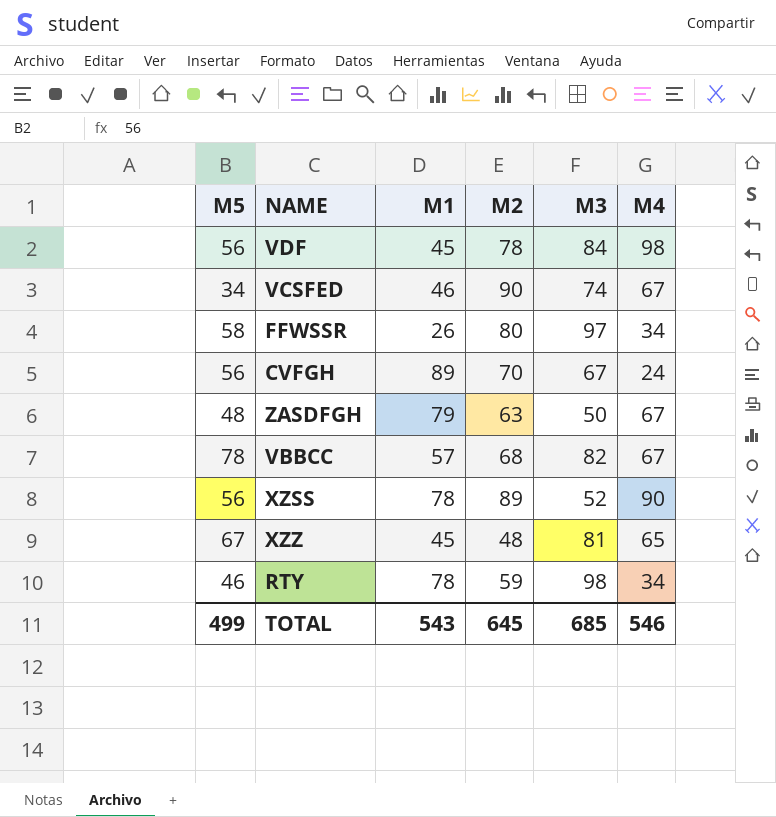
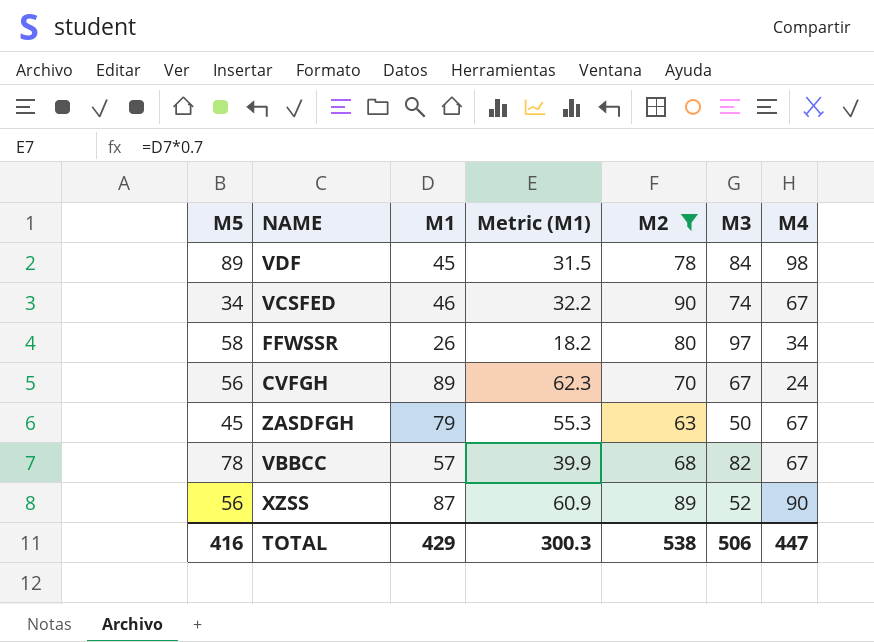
filter: none -> M2 >= 63
column Metric (M1) | formula: none -> [M1] * 0.7
VDF | M5: 56 -> 89
ZASDFGH | M5: 48 -> 45
XZSS | M1: 78 -> 87
TOTAL | M5: 499 -> 416
TOTAL | M1: 543 -> 429
TOTAL | M2: 645 -> 538
TOTAL | M3: 685 -> 506
TOTAL | M4: 546 -> 447

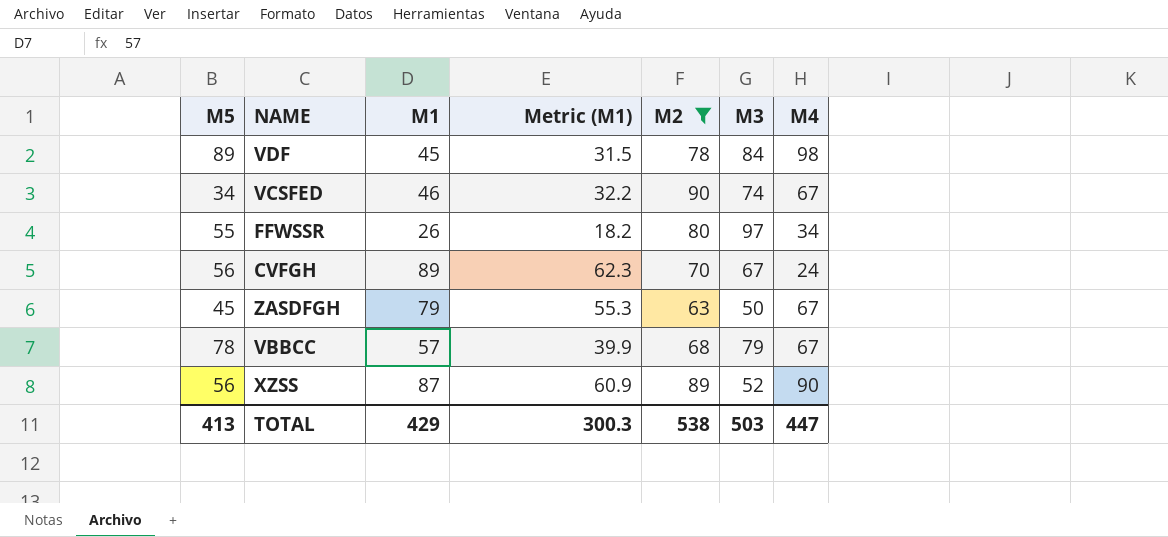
FFWSSR | M5: 58 -> 55
VBBCC | M3: 82 -> 79
TOTAL | M5: 416 -> 413
TOTAL | M3: 506 -> 503

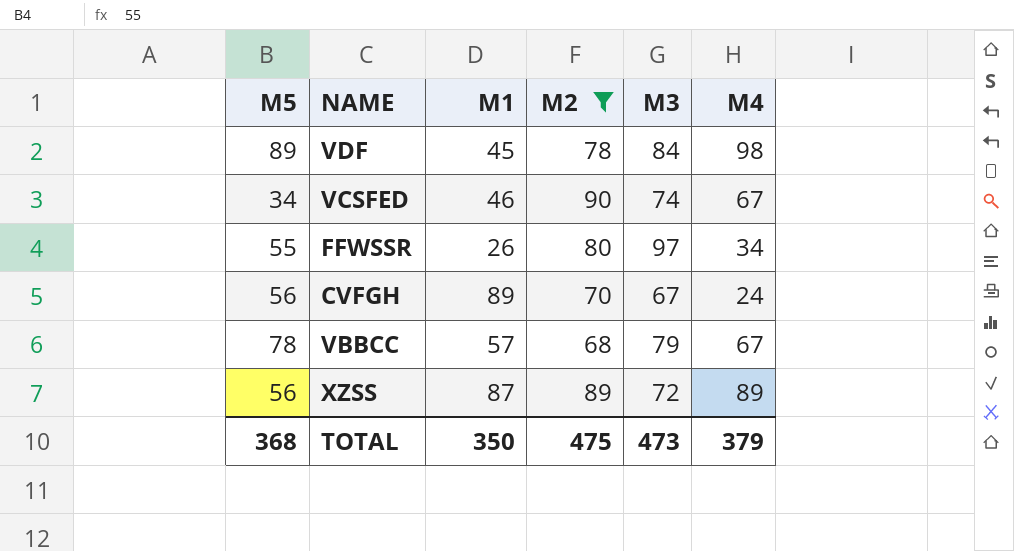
column Metric (M1) | formula: [M1] * 0.7 -> none
row ZASDFGH: 45 | 79 | 55.3 | 63 | 50 | 67 -> none
XZSS | M3: 52 -> 72
XZSS | M4: 90 -> 89
TOTAL | M5: 413 -> 368
TOTAL | M1: 429 -> 350
TOTAL | M2: 538 -> 475
TOTAL | M3: 503 -> 473
TOTAL | M4: 447 -> 379

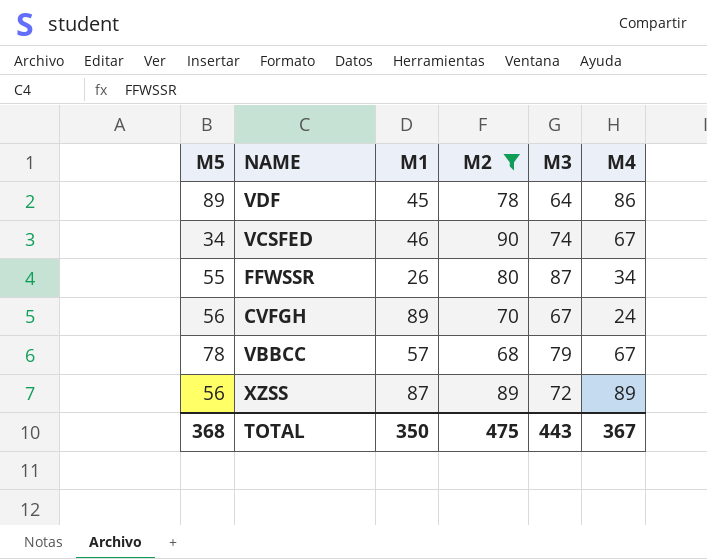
VDF | M3: 84 -> 64
VDF | M4: 98 -> 86
FFWSSR | M3: 97 -> 87
TOTAL | M3: 473 -> 443
TOTAL | M4: 379 -> 367

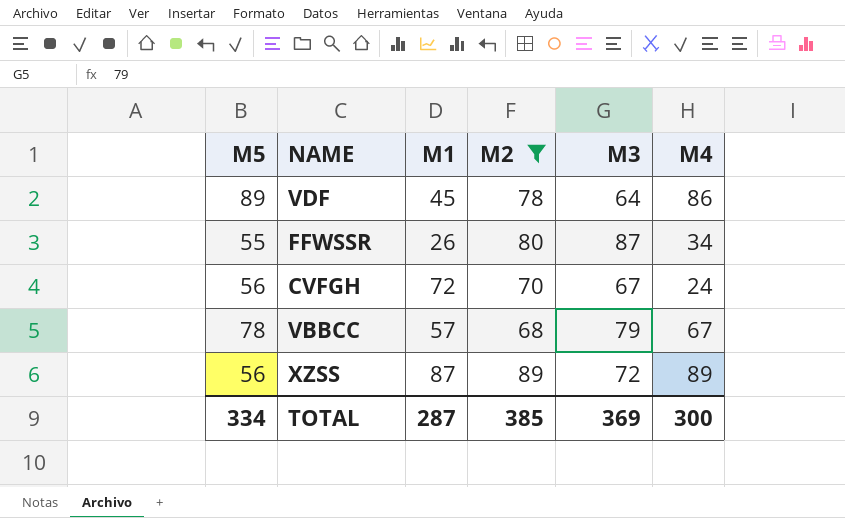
row VCSFED: 34 | 46 | 90 | 74 | 67 -> none
CVFGH | M1: 89 -> 72
TOTAL | M5: 368 -> 334
TOTAL | M1: 350 -> 287
TOTAL | M2: 475 -> 385
TOTAL | M3: 443 -> 369
TOTAL | M4: 367 -> 300

